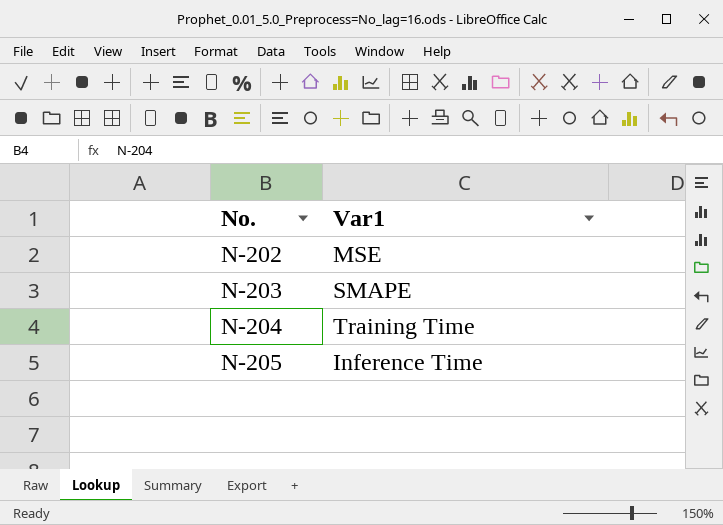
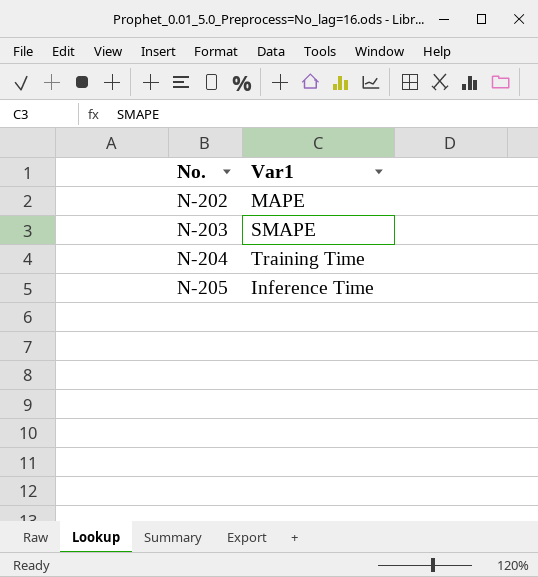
N-202 | Var1: MSE -> MAPE

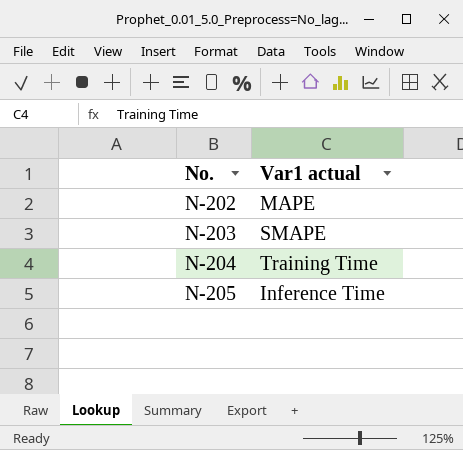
column name: Var1 -> Var1 actual

